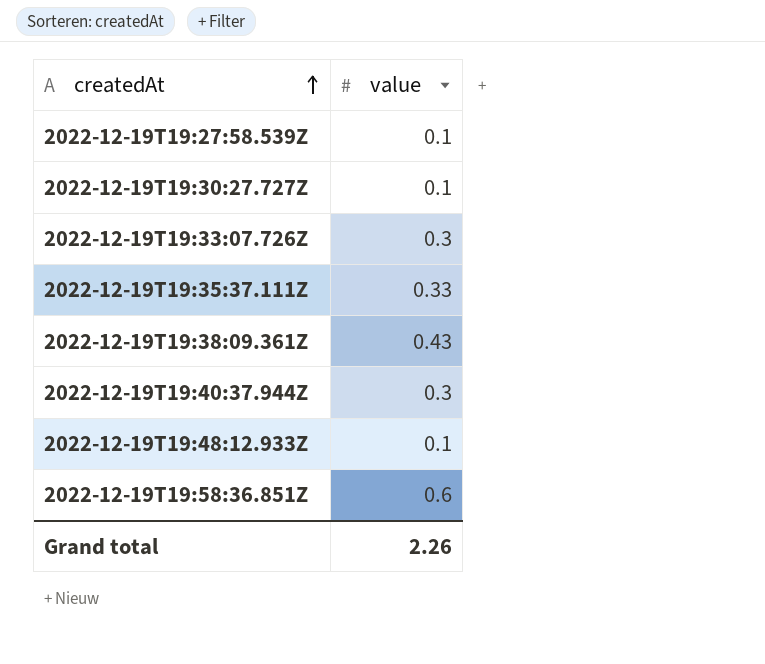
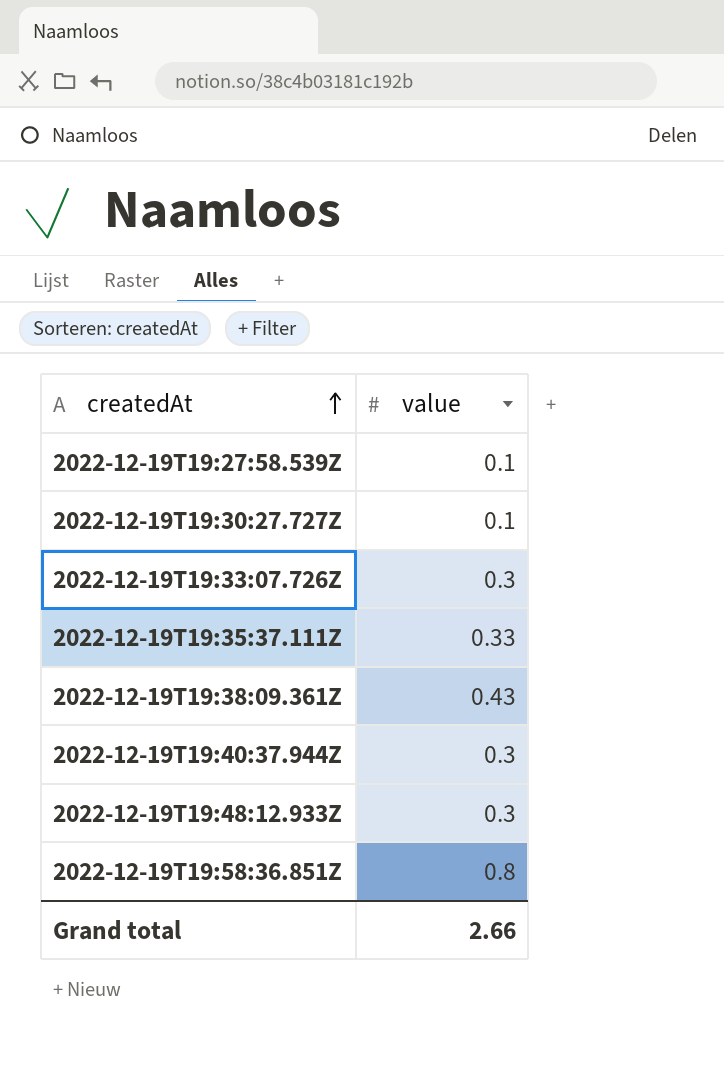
2022-12-19T19:48:12.933Z | value: 0.1 -> 0.3
2022-12-19T19:58:36.851Z | value: 0.6 -> 0.8
Grand total | value: 2.26 -> 2.66

